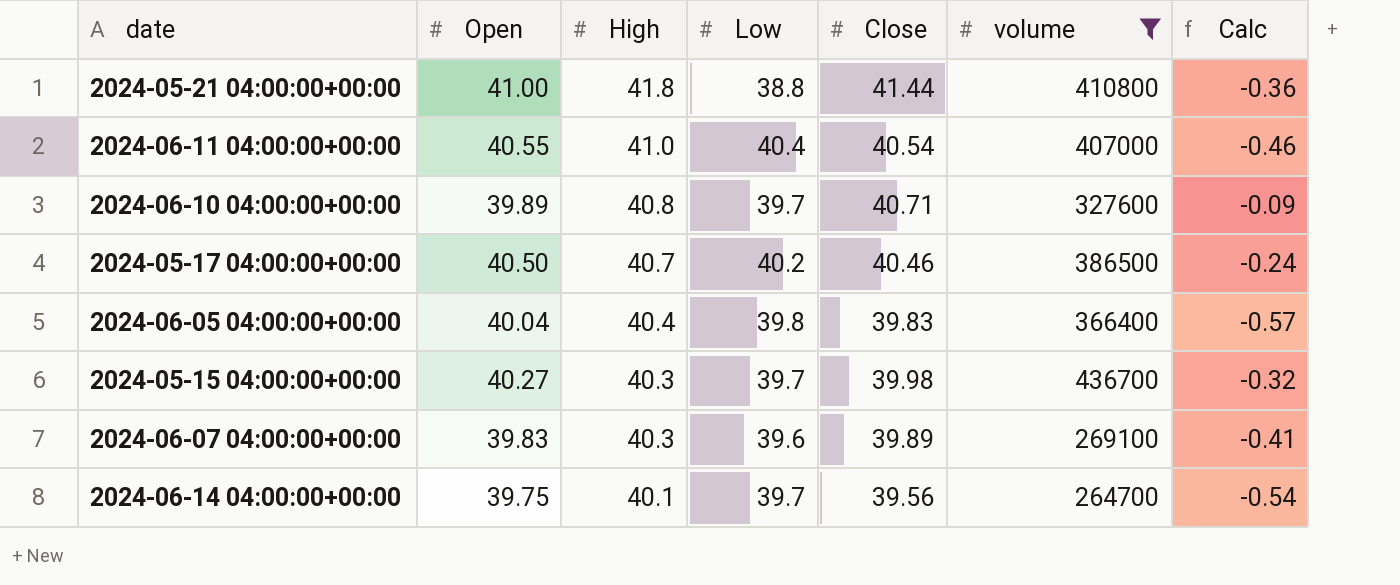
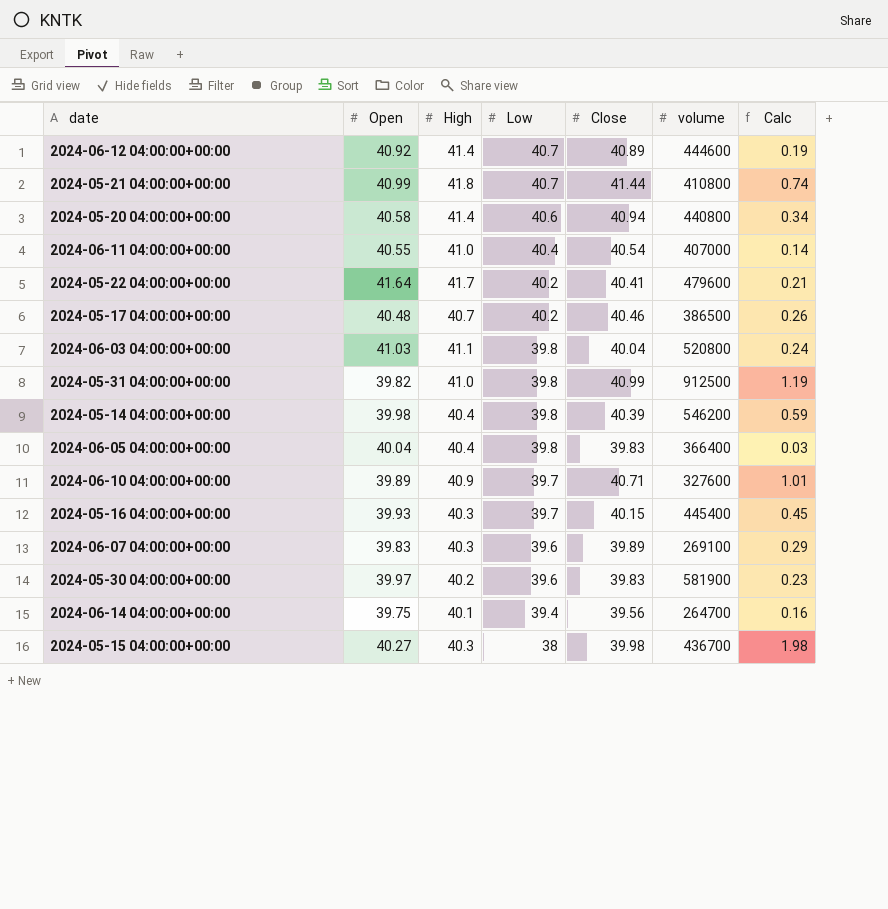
filter: volume <= 436700 -> none
row order: High descending -> Low descending
column Calc | formula: [Close] - [High] -> [Close] - [Low]
2024-05-21 04:00:00+00:00 | Open: 41.00 -> 40.99
2024-05-21 04:00:00+00:00 | Low: 38.8 -> 40.7
2024-05-17 04:00:00+00:00 | Open: 40.50 -> 40.48
2024-06-10 04:00:00+00:00 | High: 40.8 -> 40.9
2024-06-14 04:00:00+00:00 | Low: 39.7 -> 39.4
2024-05-15 04:00:00+00:00 | Low: 39.7 -> 38

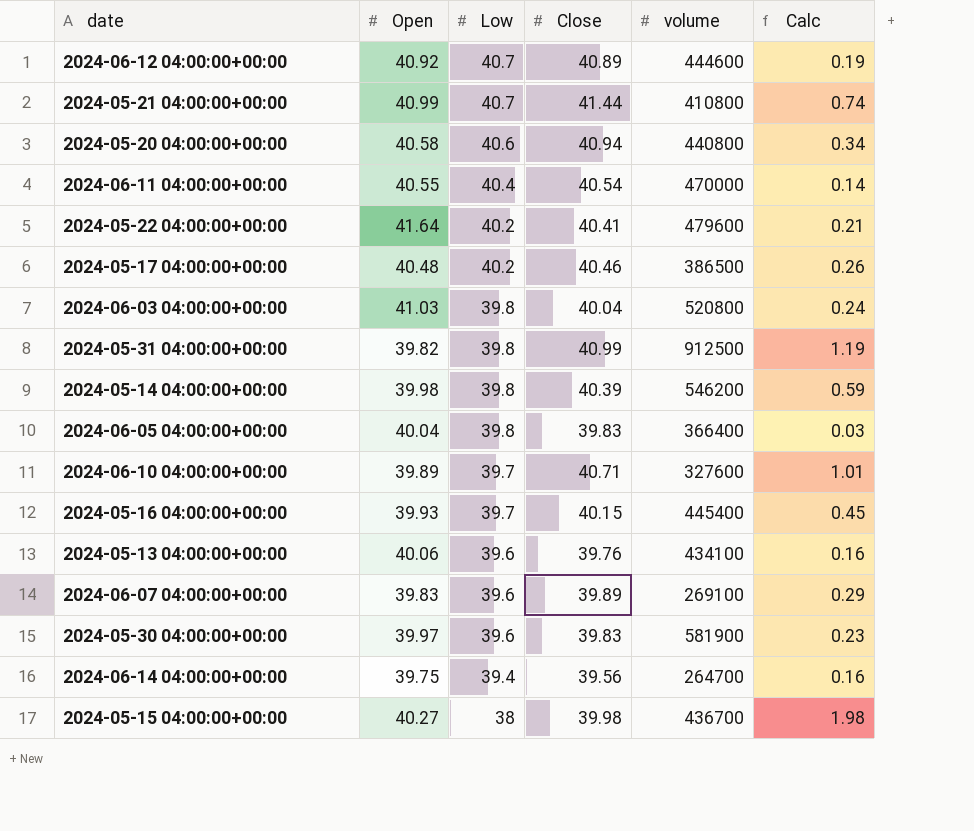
column High | position: 3 -> none
2024-06-11 04:00:00+00:00 | volume: 407000 -> 470000
row 2024-05-13 04:00:00+00:00: none -> 40.06 | 39.6 | 39.76 | 434100 | 0.16

